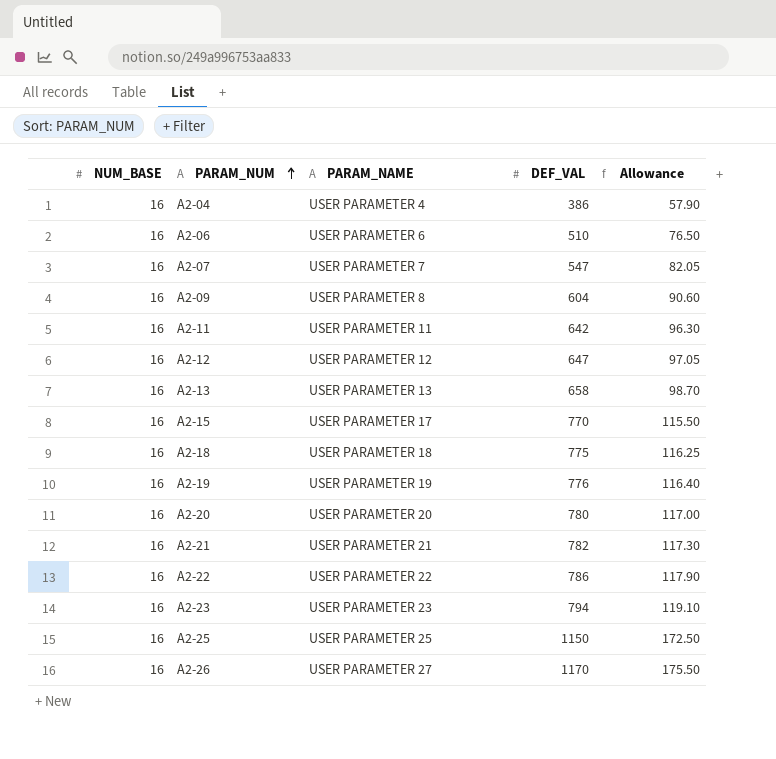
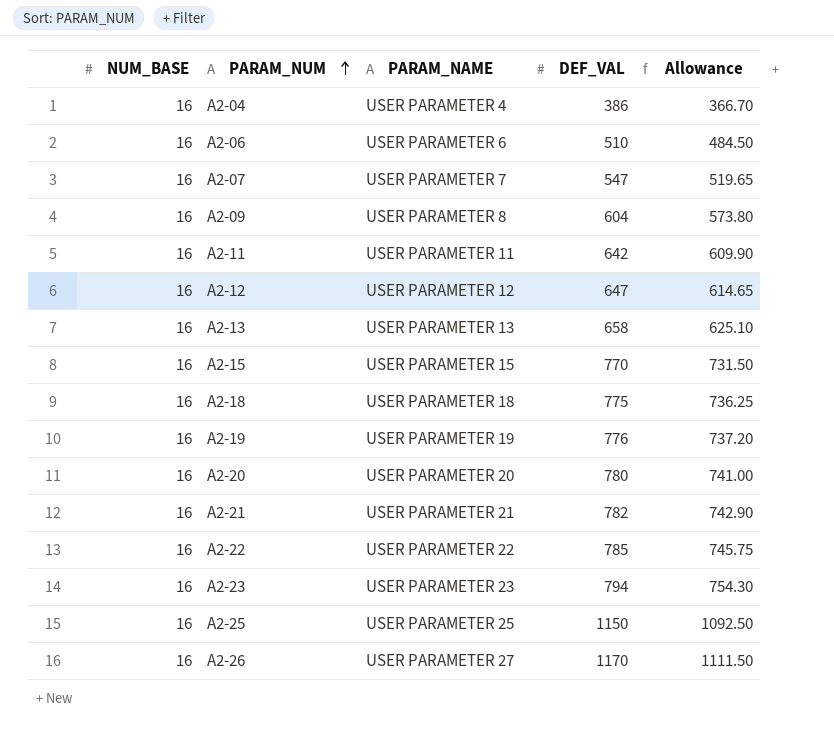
column Allowance | formula: [DEF_VAL] * 0.15 -> [DEF_VAL] * 0.95
A2-15 | PARAM_NAME: USER PARAMETER 17 -> USER PARAMETER 15
A2-22 | DEF_VAL: 786 -> 785

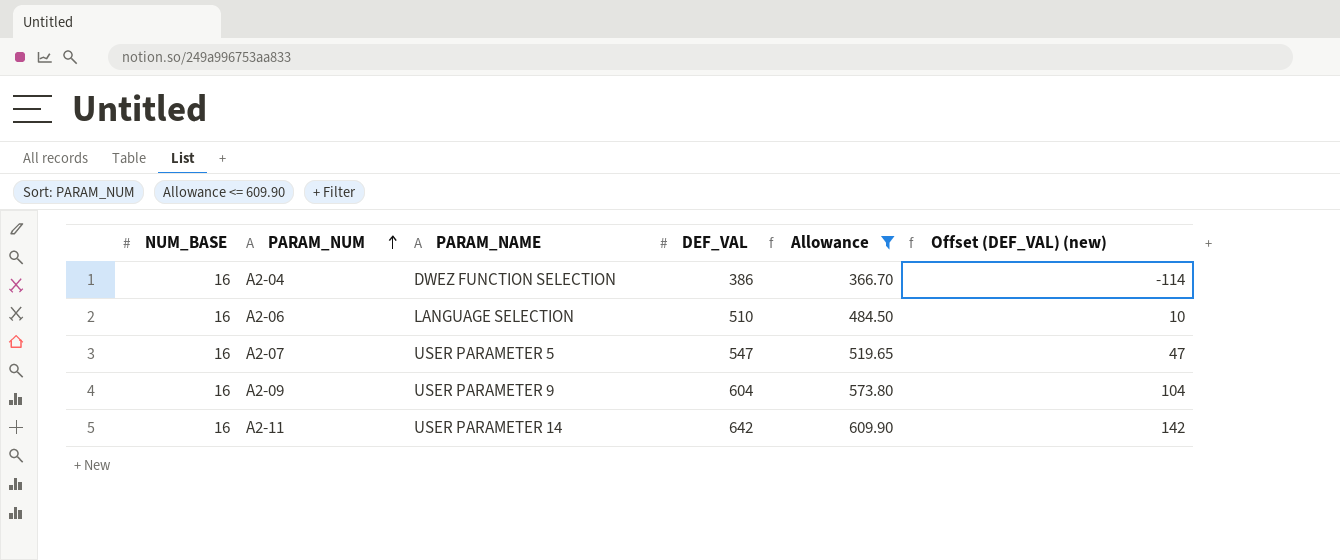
filter: none -> Allowance <= 609.90
column Offset (DEF_VAL) (new) | formula: none -> [DEF_VAL] - 500
A2-04 | PARAM_NAME: USER PARAMETER 4 -> DWEZ FUNCTION SELECTION
A2-06 | PARAM_NAME: USER PARAMETER 6 -> LANGUAGE SELECTION
A2-07 | PARAM_NAME: USER PARAMETER 7 -> USER PARAMETER 5
A2-09 | PARAM_NAME: USER PARAMETER 8 -> USER PARAMETER 9
A2-11 | PARAM_NAME: USER PARAMETER 11 -> USER PARAMETER 14

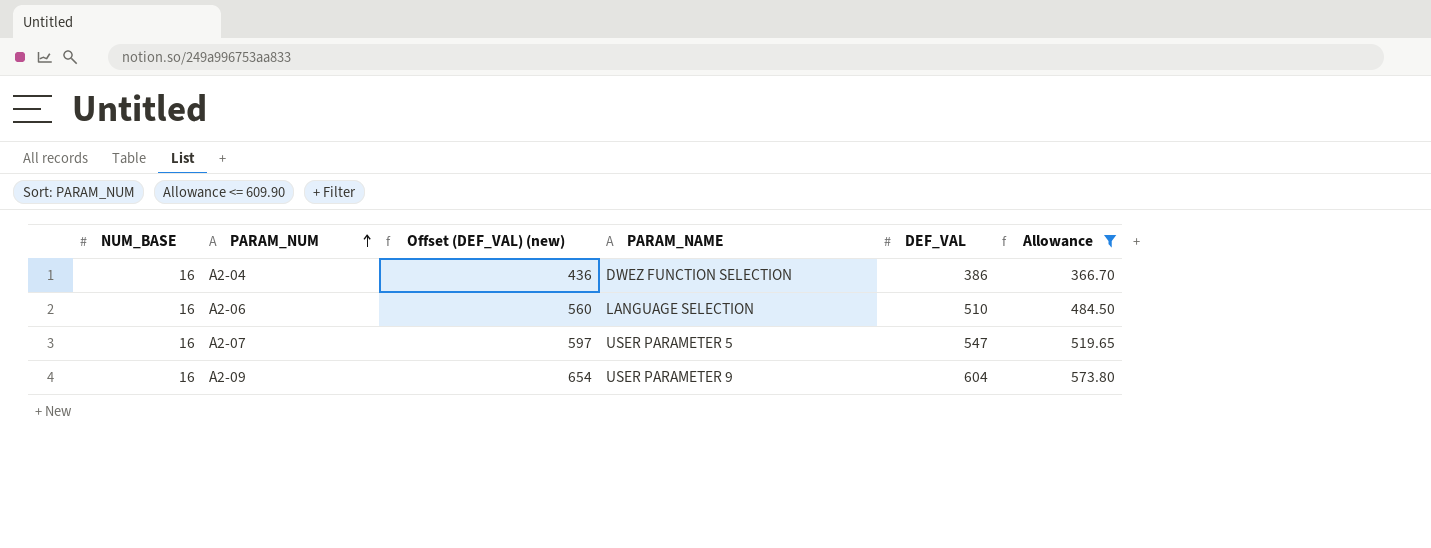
column Offset (DEF_VAL) (new) | formula: [DEF_VAL] - 500 -> [DEF_VAL] + 50
column Offset (DEF_VAL) (new) | position: 6 -> 3
row A2-11: 16 | USER PARAMETER 14 | 642 | 609.90 | 142 -> none

